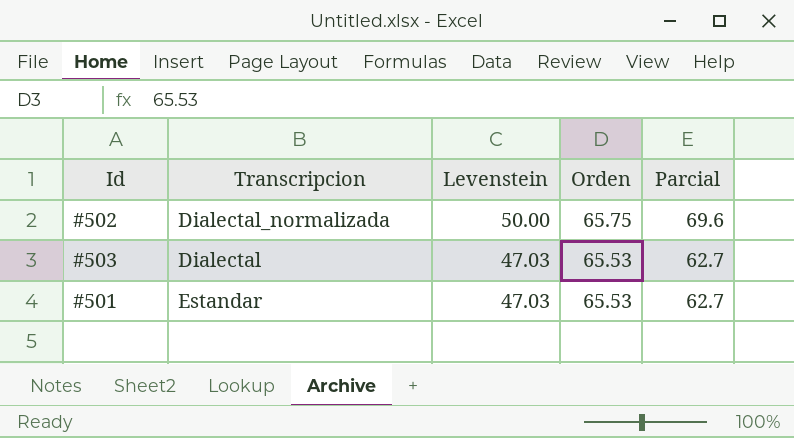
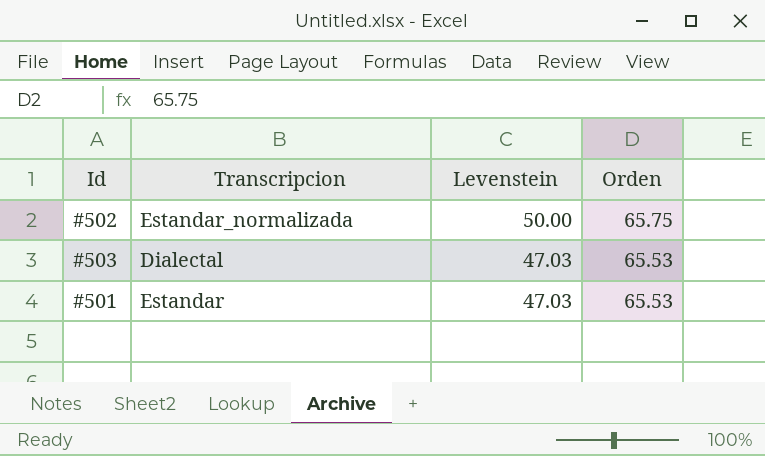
column Parcial | position: 5 -> none
#502 | Transcripcion: Dialectal_normalizada -> Estandar_normalizada

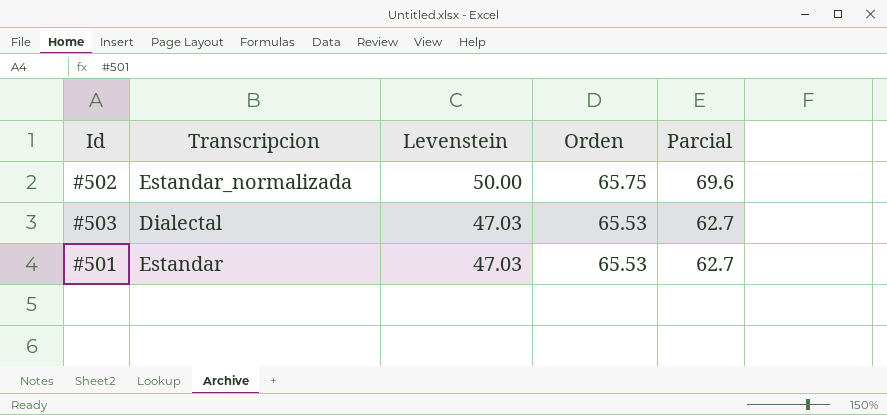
column Parcial | position: none -> 5

